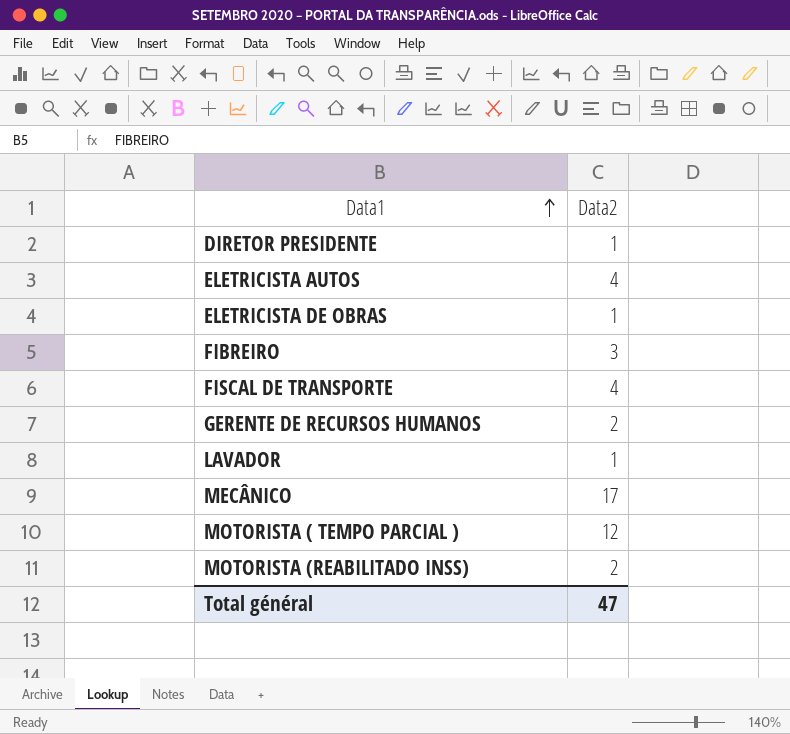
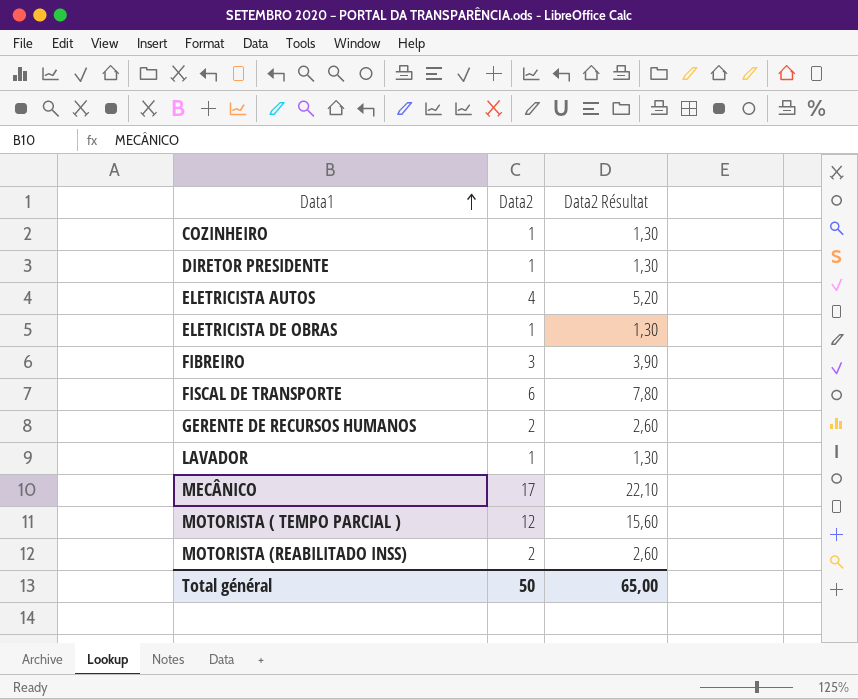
column Data2 Résultat | formula: none -> [Data2] * 1,3
row COZINHEIRO: none -> 1 | 1,30
FISCAL DE TRANSPORTE | Data2: 4 -> 6
Total général | Data2: 47 -> 50

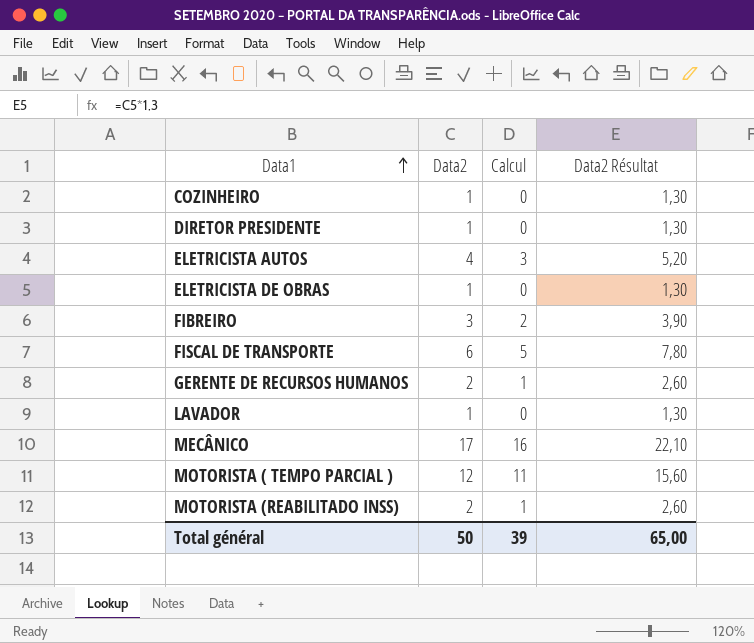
column Calcul | formula: none -> [Data2] - 1

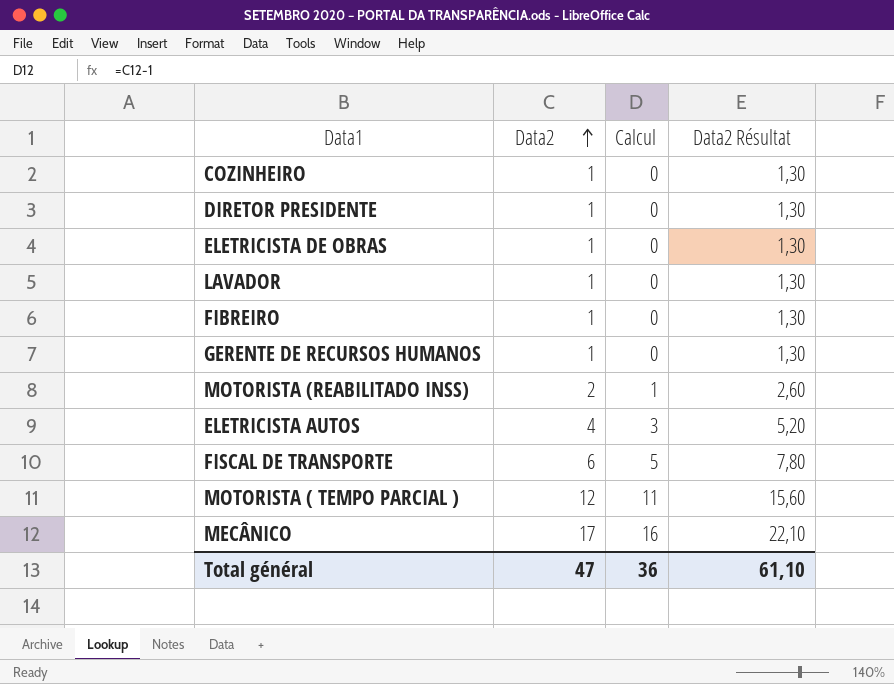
row order: Data1 ascending -> Data2 ascending
FIBREIRO | Data2: 3 -> 1
FIBREIRO | Calcul: 2 -> 0
FIBREIRO | Data2 Résultat: 3,90 -> 1,30
GERENTE DE RECURSOS HUMANOS | Data2: 2 -> 1
GERENTE DE RECURSOS HUMANOS | Calcul: 1 -> 0
GERENTE DE RECURSOS HUMANOS | Data2 Résultat: 2,60 -> 1,30
Total général | Data2: 50 -> 47
Total général | Calcul: 39 -> 36
Total général | Data2 Résultat: 65,00 -> 61,10

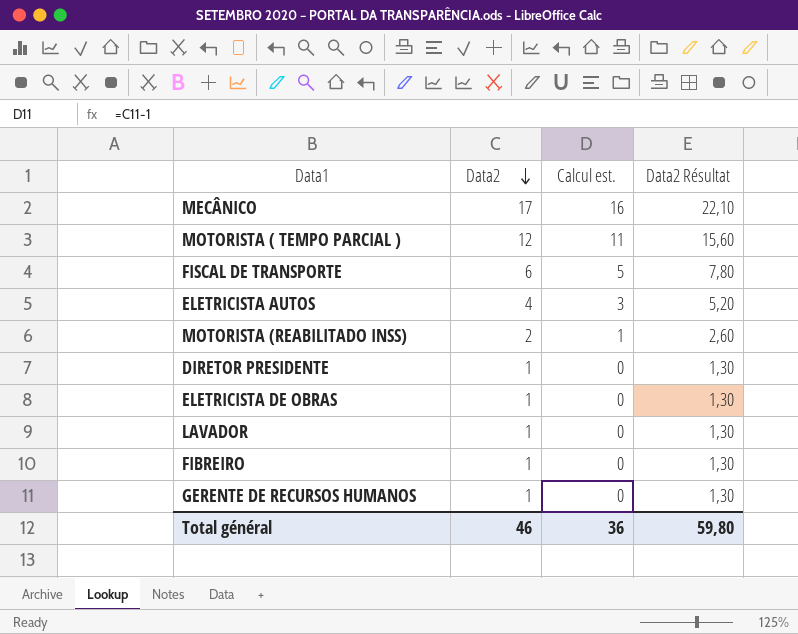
row order: Data2 ascending -> Data2 descending
column name: Calcul -> Calcul est.
row COZINHEIRO: 1 | 0 | 1,30 -> none
Total général | Data2: 47 -> 46
Total général | Data2 Résultat: 61,10 -> 59,80

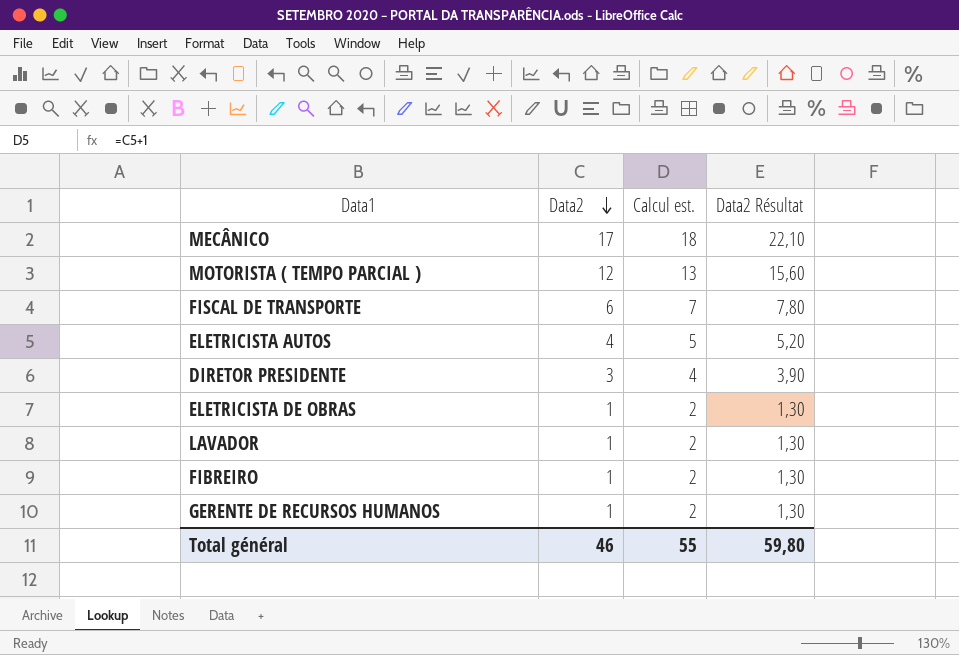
column Calcul est. | formula: [Data2] - 1 -> [Data2] + 1
row MOTORISTA (REABILITADO INSS): 2 | 1 | 2,60 -> none
DIRETOR PRESIDENTE | Data2: 1 -> 3
DIRETOR PRESIDENTE | Data2 Résultat: 1,30 -> 3,90
Total général | Calcul est.: 36 -> 55

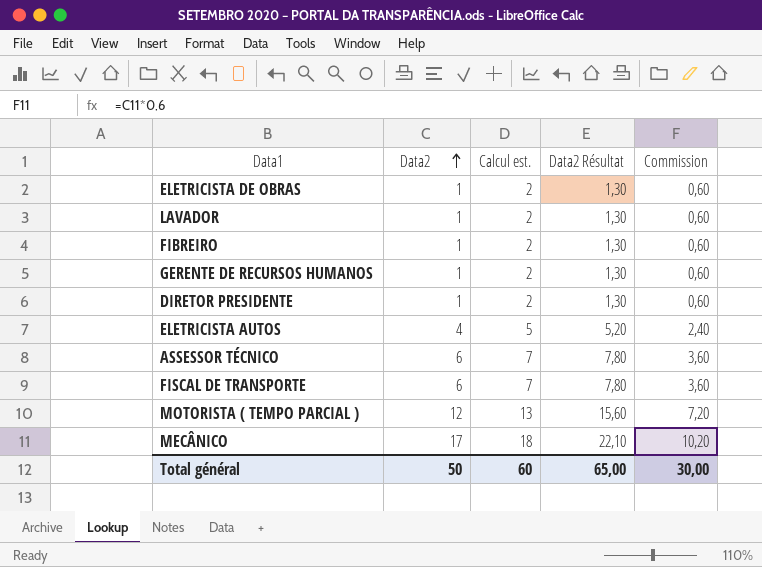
row order: Data2 descending -> Data2 ascending
column Commission | formula: none -> [Data2] * 0,6
DIRETOR PRESIDENTE | Data2: 3 -> 1
DIRETOR PRESIDENTE | Calcul est.: 4 -> 2
DIRETOR PRESIDENTE | Data2 Résultat: 3,90 -> 1,30
row ASSESSOR TÉCNICO: none -> 6 | 7 | 7,80 | 3,60
Total général | Data2: 46 -> 50
Total général | Calcul est.: 55 -> 60
Total général | Data2 Résultat: 59,80 -> 65,00

